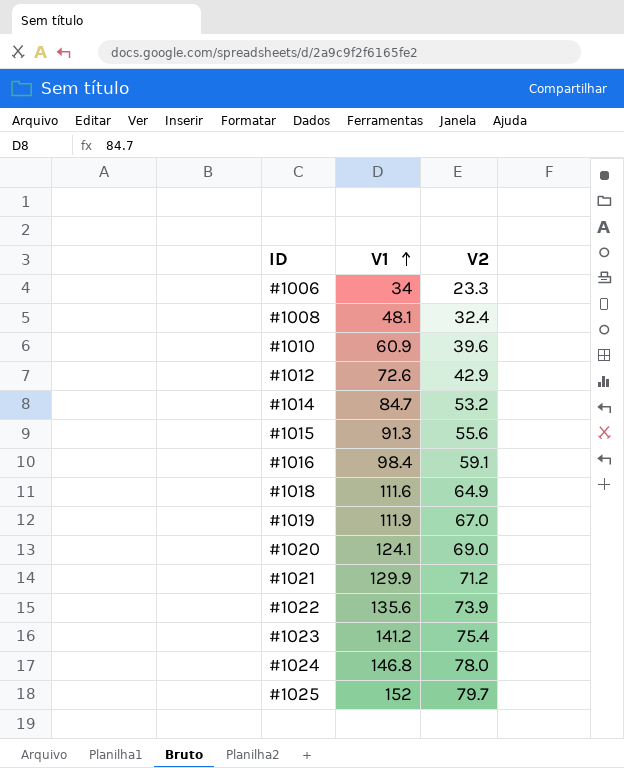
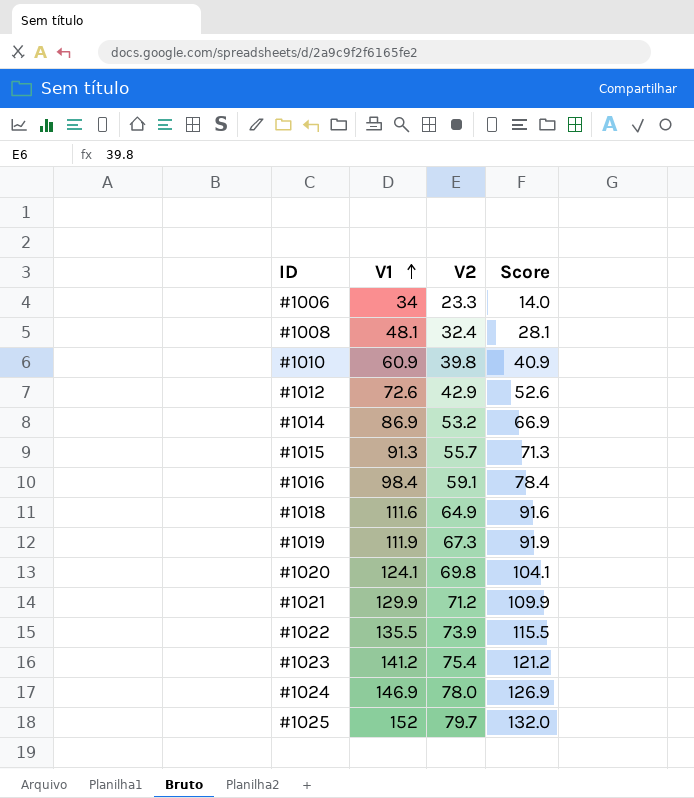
column Score | formula: none -> [V1] - 20
#1010 | V2: 39.6 -> 39.8
#1014 | V1: 84.7 -> 86.9
#1015 | V2: 55.6 -> 55.7
#1019 | V2: 67.0 -> 67.3
#1020 | V2: 69.0 -> 69.8
#1022 | V1: 135.6 -> 135.5
#1024 | V1: 146.8 -> 146.9

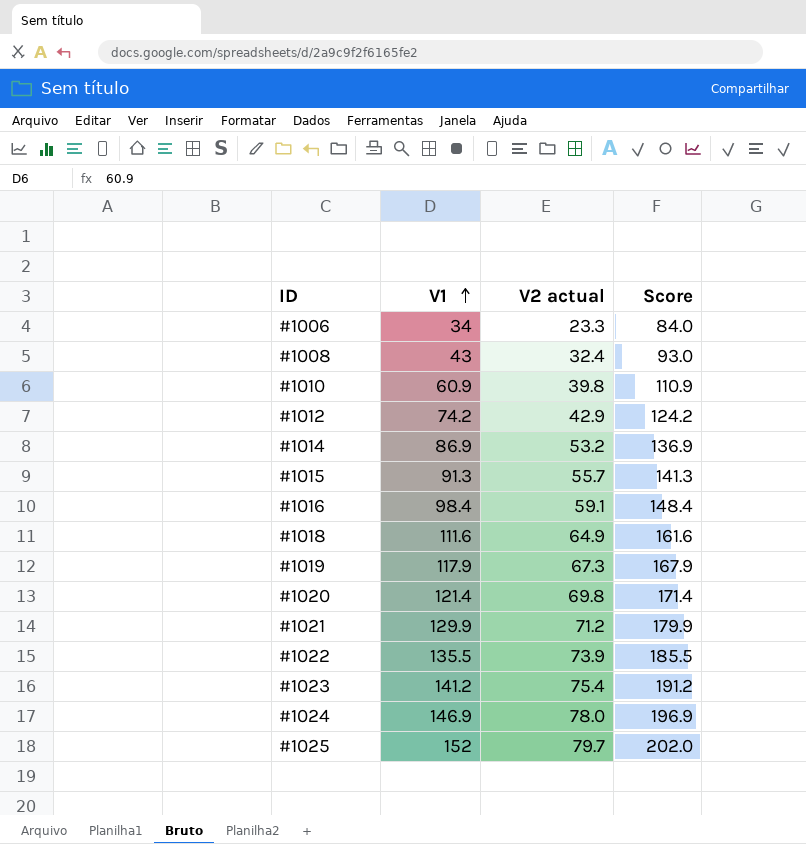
column name: V2 -> V2 actual
column Score | formula: [V1] - 20 -> [V1] + 50
#1008 | V1: 48.1 -> 43
#1012 | V1: 72.6 -> 74.2
#1019 | V1: 111.9 -> 117.9
#1020 | V1: 124.1 -> 121.4

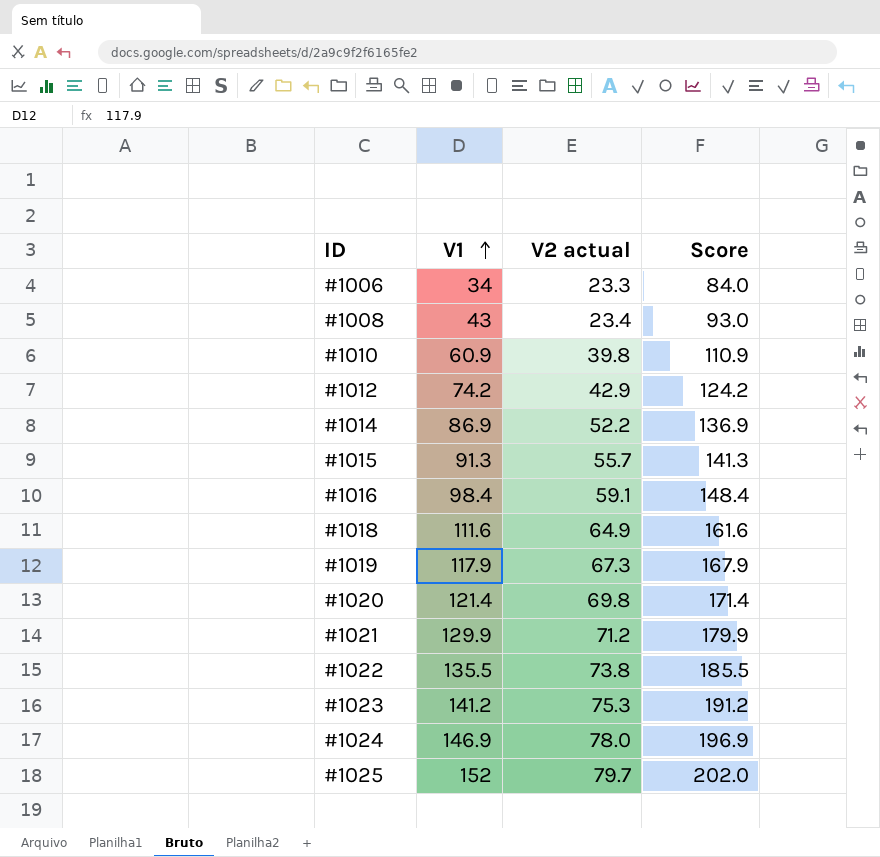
#1008 | V2 actual: 32.4 -> 23.4
#1014 | V2 actual: 53.2 -> 52.2
#1022 | V2 actual: 73.9 -> 73.8
#1023 | V2 actual: 75.4 -> 75.3

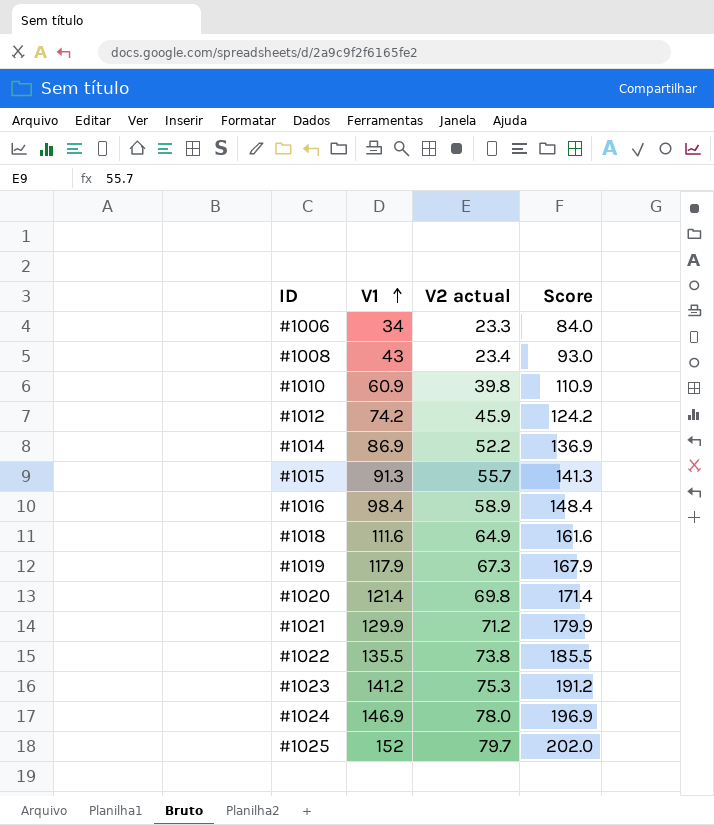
#1012 | V2 actual: 42.9 -> 45.9
#1016 | V2 actual: 59.1 -> 58.9

